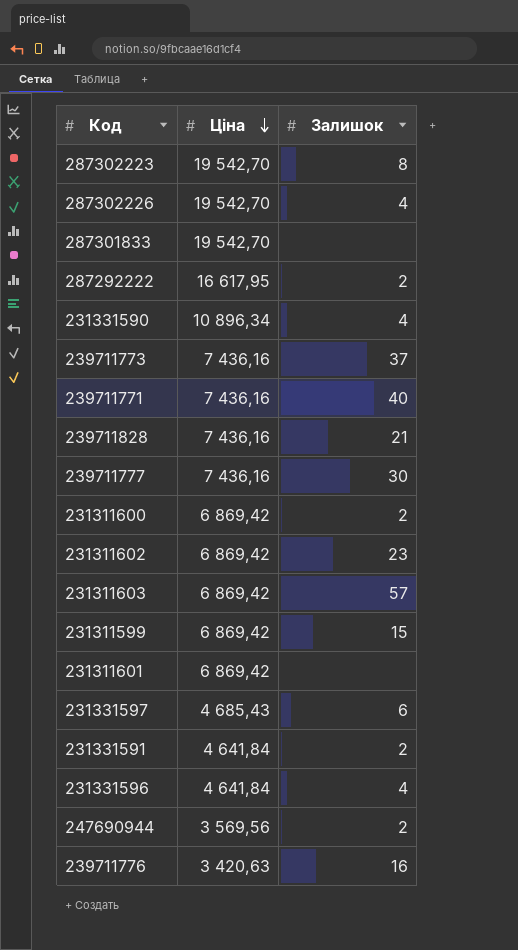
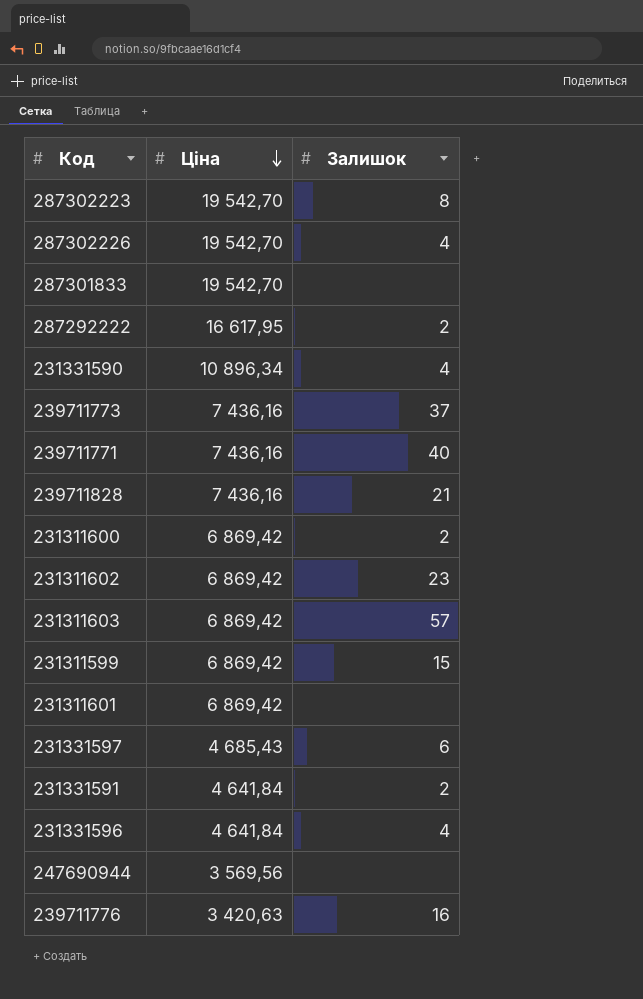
row 239711777: 7 436,16 | 30 -> none
247690944 | Залишок: 2 -> none

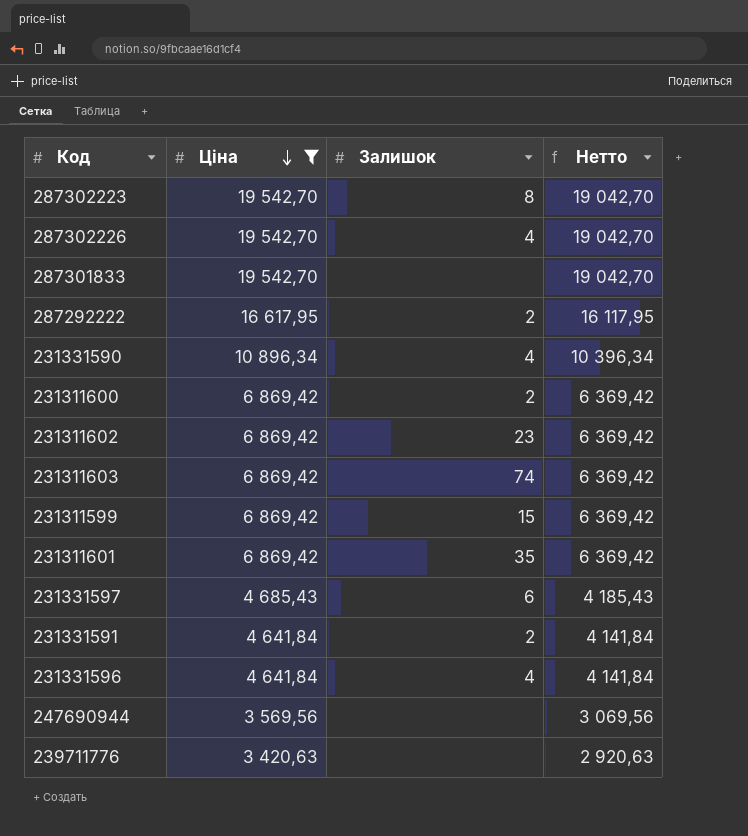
filter: none -> Ціна != 7 436,16
column Нетто | formula: none -> [Ціна] - 500
231311603 | Залишок: 57 -> 74
231311601 | Залишок: none -> 35
239711776 | Залишок: 16 -> none

